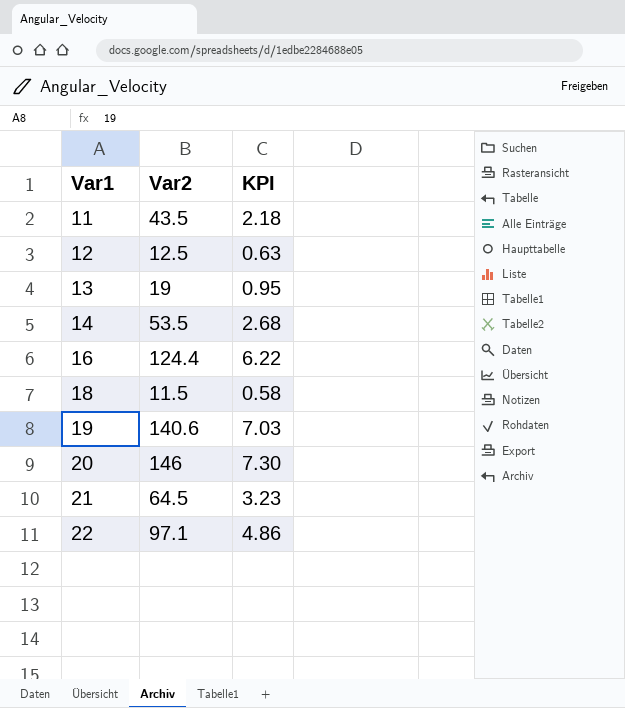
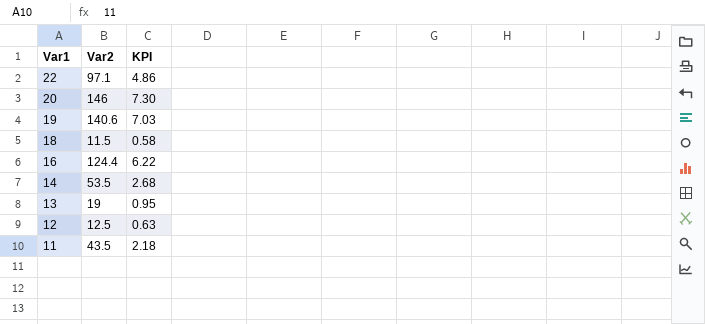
row order: Var1 ascending -> Var1 descending
row 21: 64.5 | 3.23 -> none

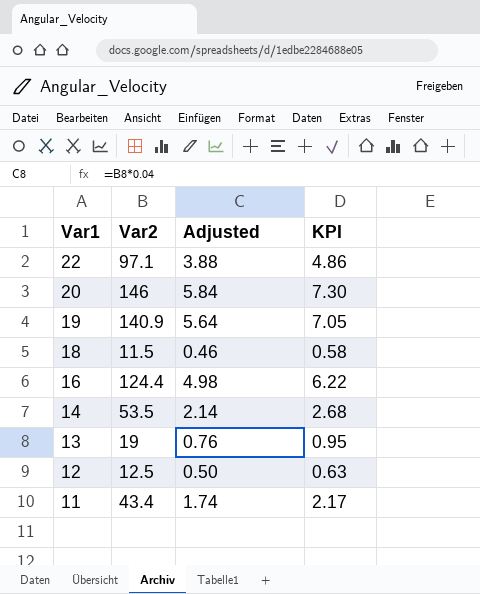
column Adjusted | formula: none -> [Var2] * 0.04
19 | Var2: 140.6 -> 140.9
19 | KPI: 7.03 -> 7.05
11 | Var2: 43.5 -> 43.4
11 | KPI: 2.18 -> 2.17

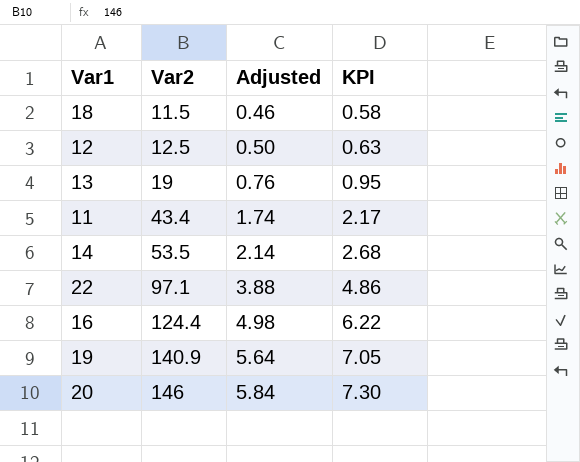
row order: Var1 descending -> Var2 ascending

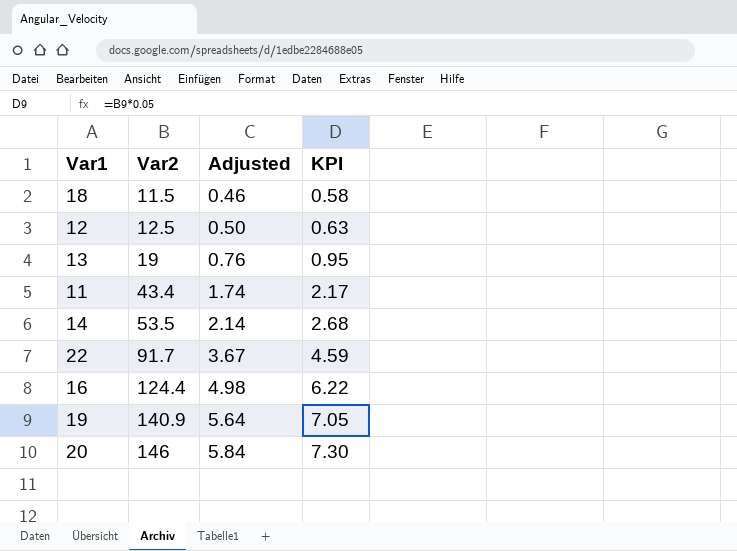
22 | Var2: 97.1 -> 91.7
22 | Adjusted: 3.88 -> 3.67
22 | KPI: 4.86 -> 4.59

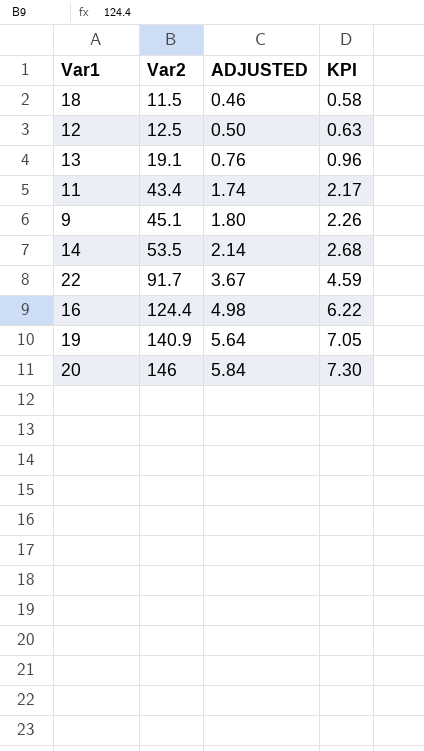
column name: Adjusted -> ADJUSTED
13 | Var2: 19 -> 19.1
13 | KPI: 0.95 -> 0.96
row 9: none -> 45.1 | 1.80 | 2.26

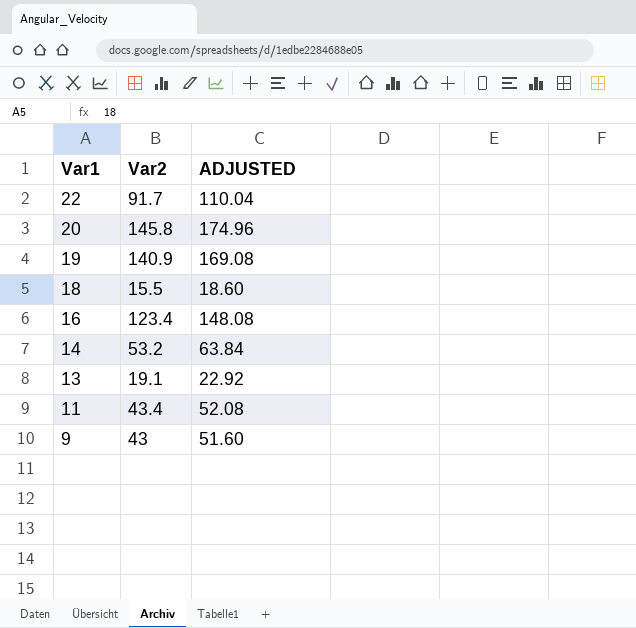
row order: Var2 ascending -> Var1 descending
column KPI | formula: [Var2] * 0.05 -> none
column ADJUSTED | formula: [Var2] * 0.04 -> [Var2] * 1.2
row 12: 12.5 | 0.50 | 0.63 -> none
20 | Var2: 146 -> 145.8
18 | Var2: 11.5 -> 15.5
16 | Var2: 124.4 -> 123.4
14 | Var2: 53.5 -> 53.2
9 | Var2: 45.1 -> 43

